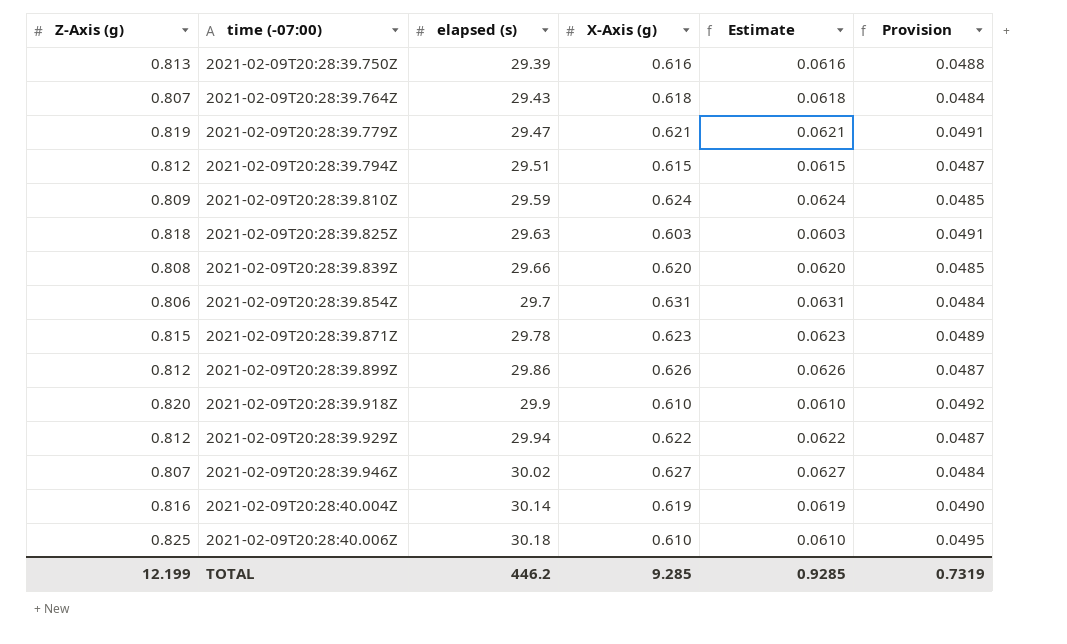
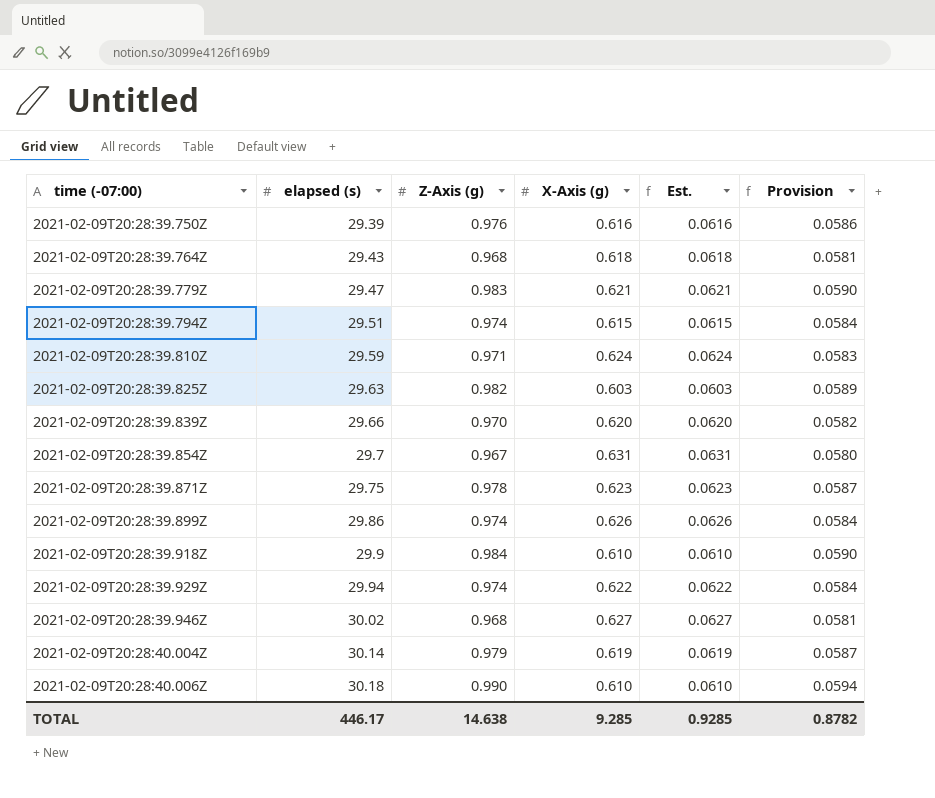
column Z-Axis (g) | position: 1 -> 3
column name: Estimate -> Est.
2021-02-09T20:28:39.750Z | Z-Axis (g): 0.813 -> 0.976
2021-02-09T20:28:39.750Z | Provision: 0.0488 -> 0.0586
2021-02-09T20:28:39.764Z | Z-Axis (g): 0.807 -> 0.968
2021-02-09T20:28:39.764Z | Provision: 0.0484 -> 0.0581
2021-02-09T20:28:39.779Z | Z-Axis (g): 0.819 -> 0.983
2021-02-09T20:28:39.779Z | Provision: 0.0491 -> 0.0590
2021-02-09T20:28:39.794Z | Z-Axis (g): 0.812 -> 0.974
2021-02-09T20:28:39.794Z | Provision: 0.0487 -> 0.0584
2021-02-09T20:28:39.810Z | Z-Axis (g): 0.809 -> 0.971
2021-02-09T20:28:39.810Z | Provision: 0.0485 -> 0.0583
2021-02-09T20:28:39.825Z | Z-Axis (g): 0.818 -> 0.982
2021-02-09T20:28:39.825Z | Provision: 0.0491 -> 0.0589
2021-02-09T20:28:39.839Z | Z-Axis (g): 0.808 -> 0.970
2021-02-09T20:28:39.839Z | Provision: 0.0485 -> 0.0582
2021-02-09T20:28:39.854Z | Z-Axis (g): 0.806 -> 0.967
2021-02-09T20:28:39.854Z | Provision: 0.0484 -> 0.0580
2021-02-09T20:28:39.871Z | elapsed (s): 29.78 -> 29.75
2021-02-09T20:28:39.871Z | Z-Axis (g): 0.815 -> 0.978
2021-02-09T20:28:39.871Z | Provision: 0.0489 -> 0.0587
2021-02-09T20:28:39.899Z | Z-Axis (g): 0.812 -> 0.974
2021-02-09T20:28:39.899Z | Provision: 0.0487 -> 0.0584
2021-02-09T20:28:39.918Z | Z-Axis (g): 0.820 -> 0.984
2021-02-09T20:28:39.918Z | Provision: 0.0492 -> 0.0590
2021-02-09T20:28:39.929Z | Z-Axis (g): 0.812 -> 0.974
2021-02-09T20:28:39.929Z | Provision: 0.0487 -> 0.0584
2021-02-09T20:28:39.946Z | Z-Axis (g): 0.807 -> 0.968
2021-02-09T20:28:39.946Z | Provision: 0.0484 -> 0.0581
2021-02-09T20:28:40.004Z | Z-Axis (g): 0.816 -> 0.979
2021-02-09T20:28:40.004Z | Provision: 0.0490 -> 0.0587
2021-02-09T20:28:40.006Z | Z-Axis (g): 0.825 -> 0.990
2021-02-09T20:28:40.006Z | Provision: 0.0495 -> 0.0594
TOTAL | elapsed (s): 446.2 -> 446.17
TOTAL | Z-Axis (g): 12.199 -> 14.638
TOTAL | Provision: 0.7319 -> 0.8782

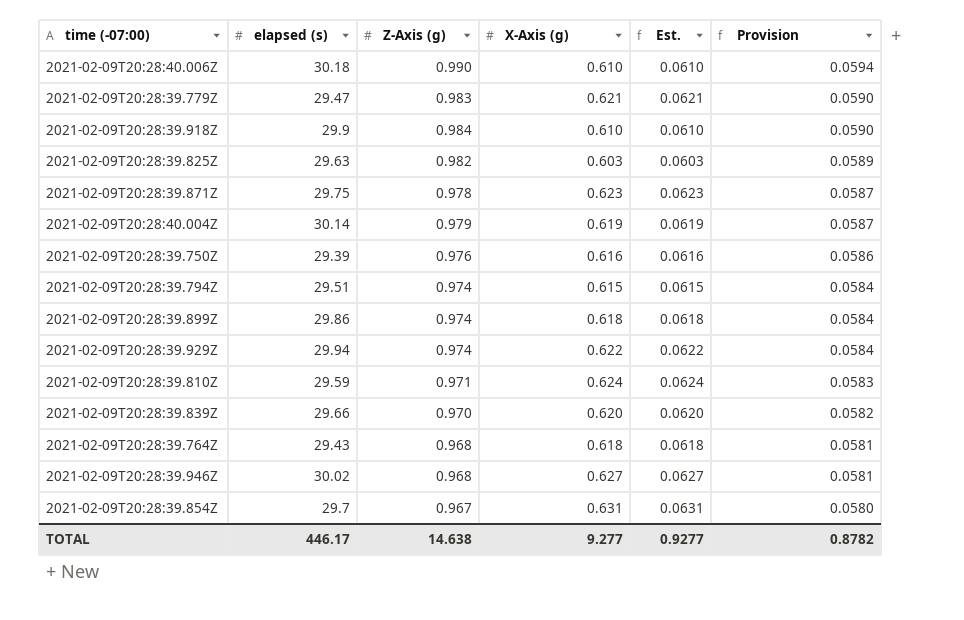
row order: time (-07:00) ascending -> Provision descending
2021-02-09T20:28:39.899Z | X-Axis (g): 0.626 -> 0.618
2021-02-09T20:28:39.899Z | Est.: 0.0626 -> 0.0618
TOTAL | X-Axis (g): 9.285 -> 9.277
TOTAL | Est.: 0.9285 -> 0.9277

